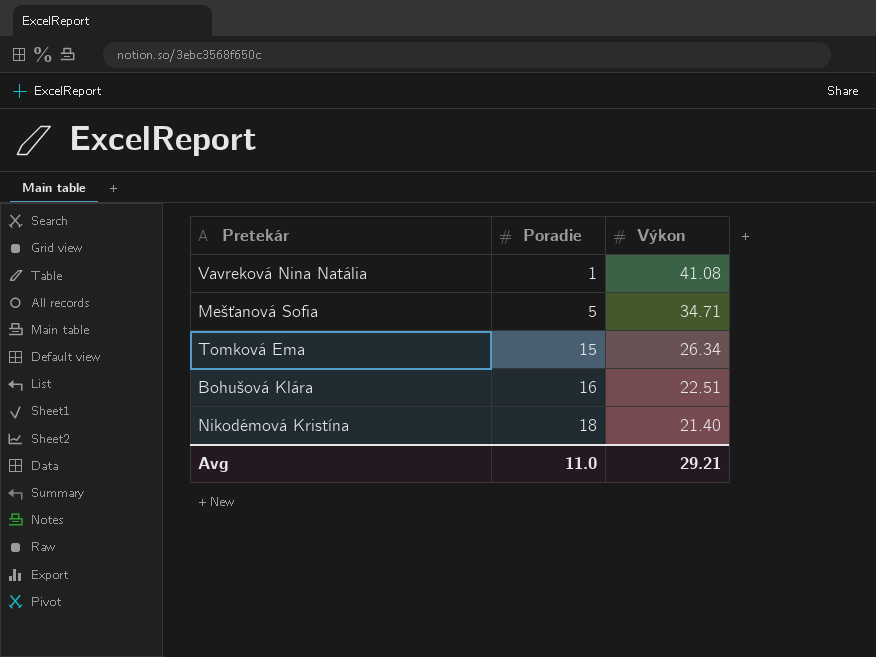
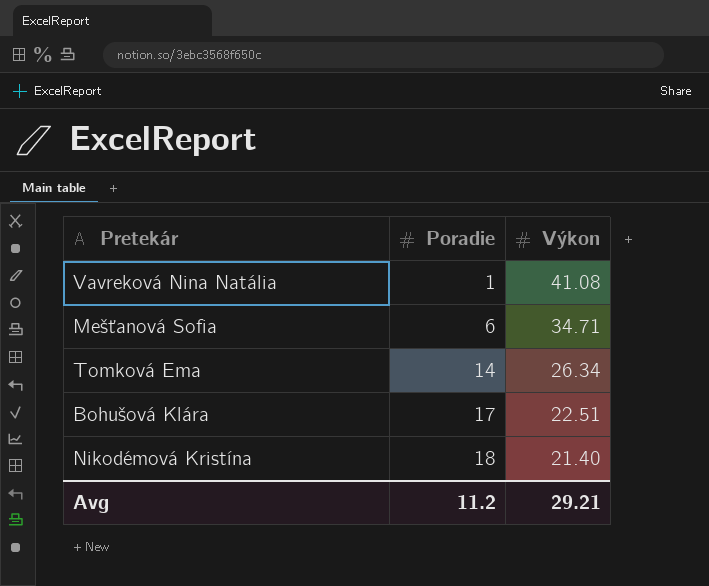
Mešťanová Sofia | Poradie: 5 -> 6
Tomková Ema | Poradie: 15 -> 14
Bohušová Klára | Poradie: 16 -> 17
Avg | Poradie: 11.0 -> 11.2

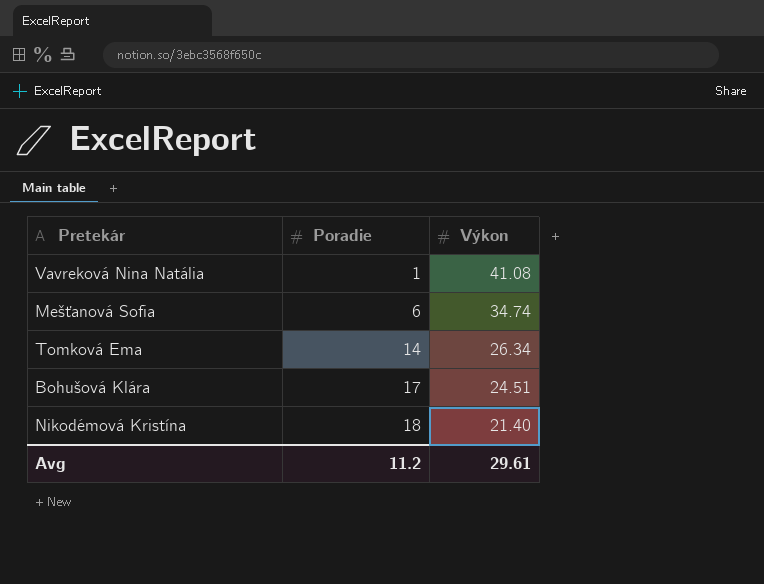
Mešťanová Sofia | Výkon: 34.71 -> 34.74
Bohušová Klára | Výkon: 22.51 -> 24.51
Avg | Výkon: 29.21 -> 29.61

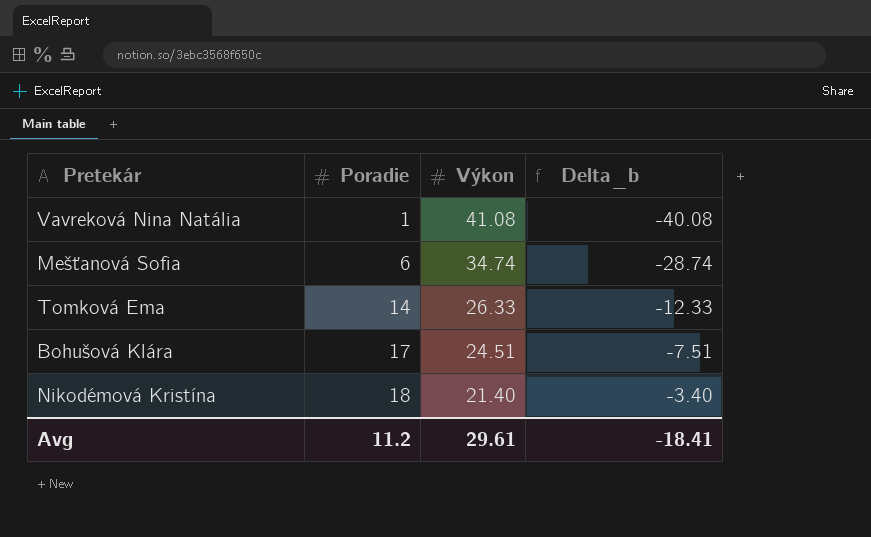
column Delta_b | formula: none -> [Poradie] - [Výkon]
Tomková Ema | Výkon: 26.34 -> 26.33

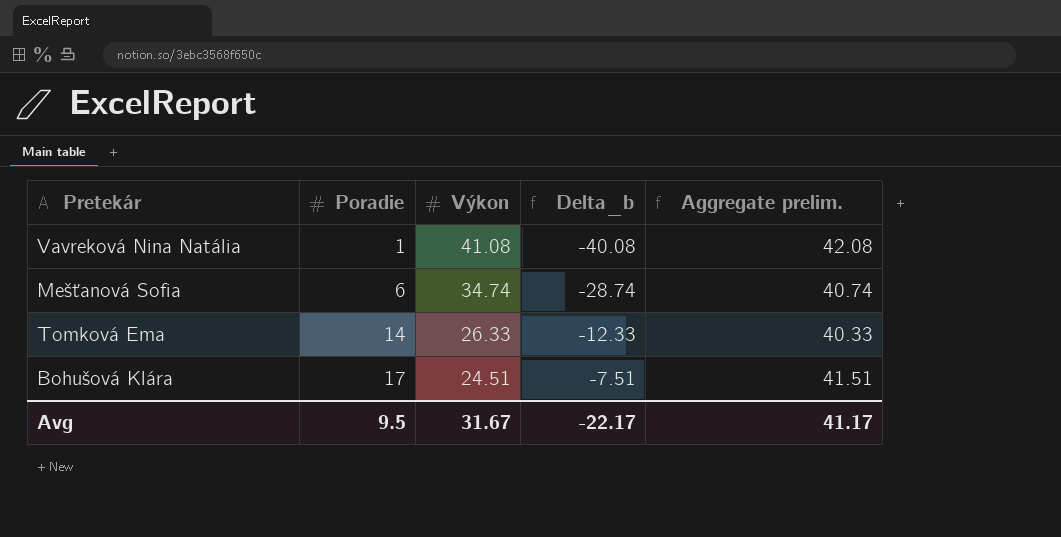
column Aggregate prelim. | formula: none -> [Poradie] + [Výkon]
row Nikodémová Kristína: 18 | 21.40 | -3.40 -> none
Avg | Poradie: 11.2 -> 9.5
Avg | Výkon: 29.61 -> 31.67
Avg | Delta_b: -18.41 -> -22.17

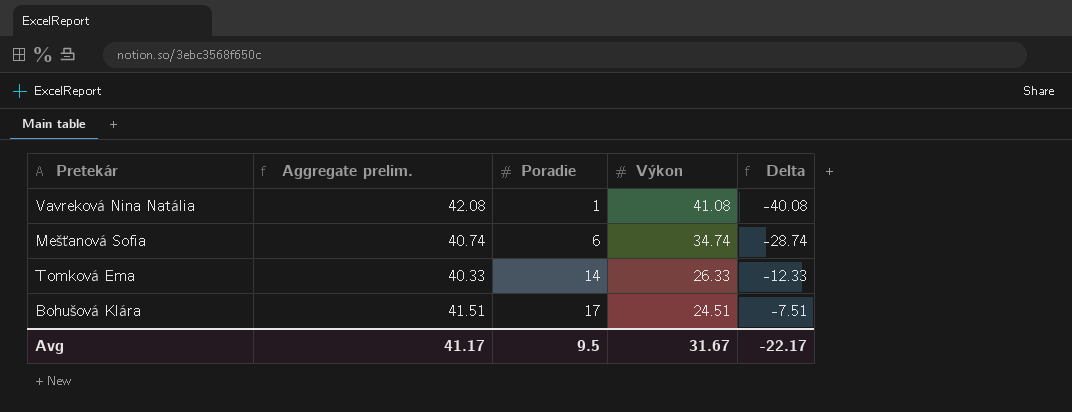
column Aggregate prelim. | position: 5 -> 2
column name: Delta_b -> Delta

